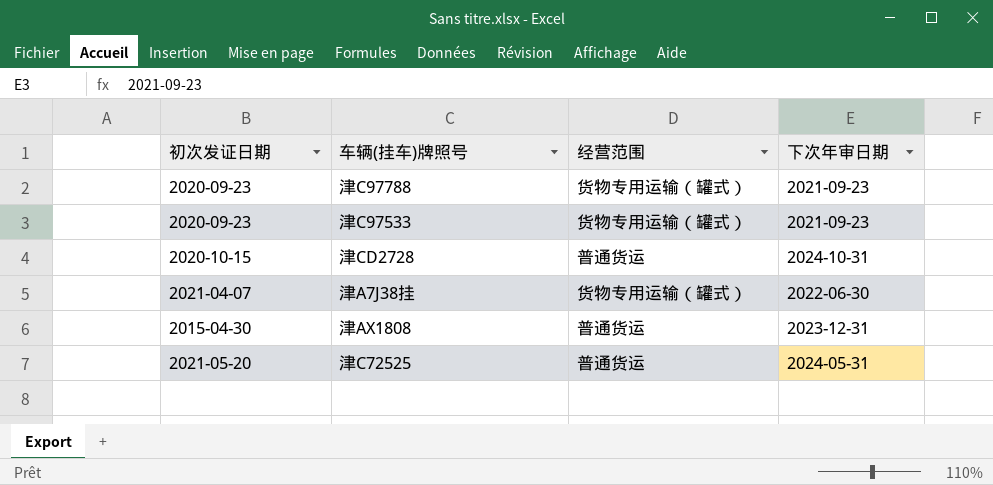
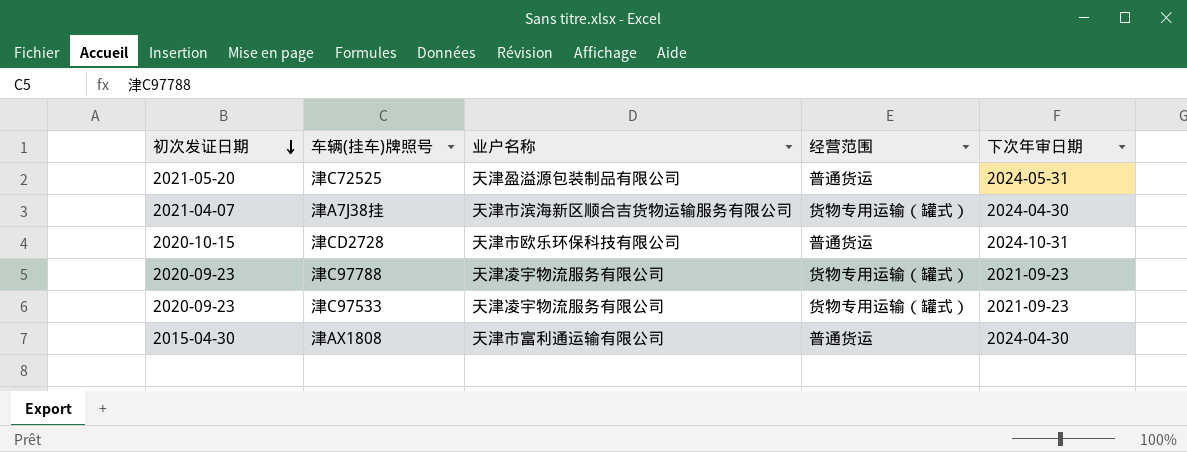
row order: none -> 初次发证日期 descending
column 业户名称 | position: none -> 3
津A7J38挂 | 下次年审日期: 2022-06-30 -> 2024-04-30
津AX1808 | 下次年审日期: 2023-12-31 -> 2024-04-30

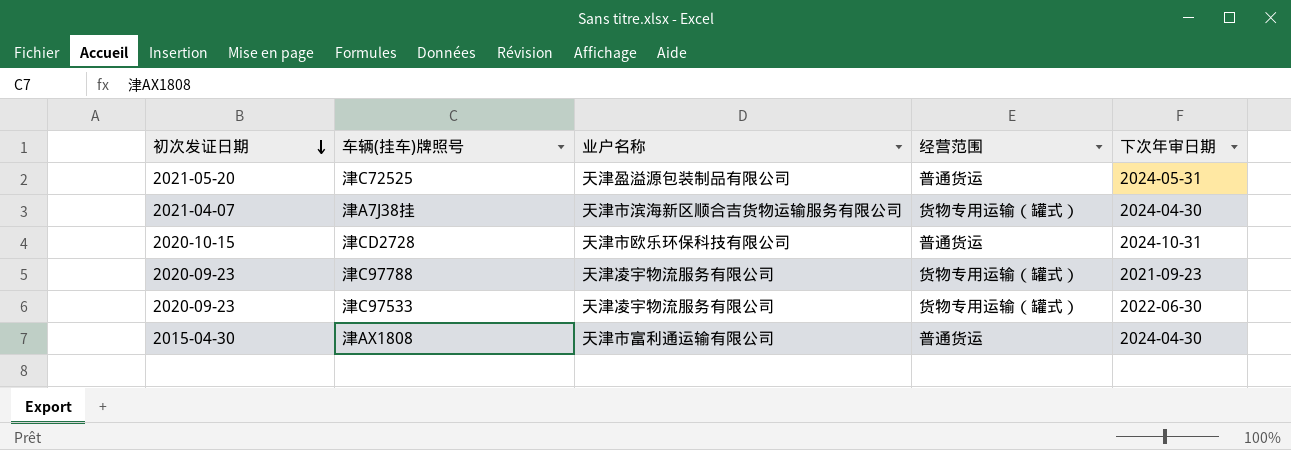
津C97533 | 下次年审日期: 2021-09-23 -> 2022-06-30

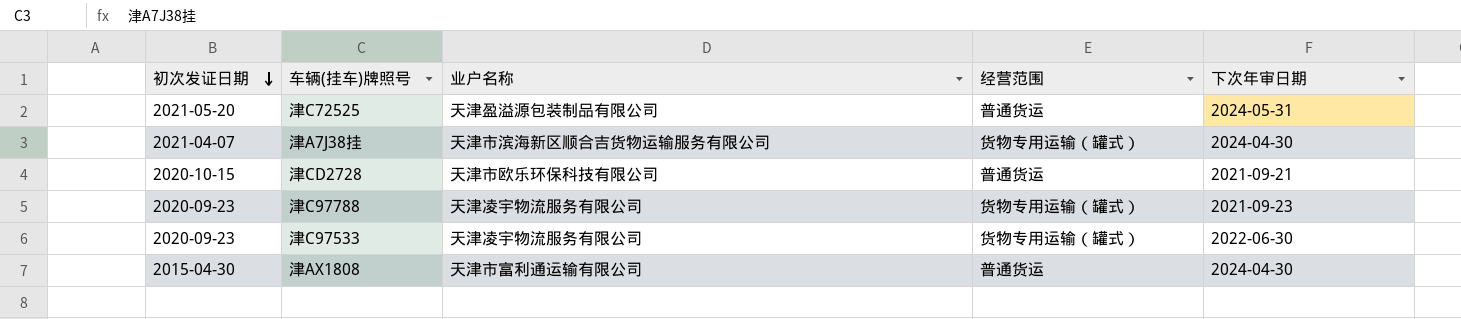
津CD2728 | 下次年审日期: 2024-10-31 -> 2021-09-21

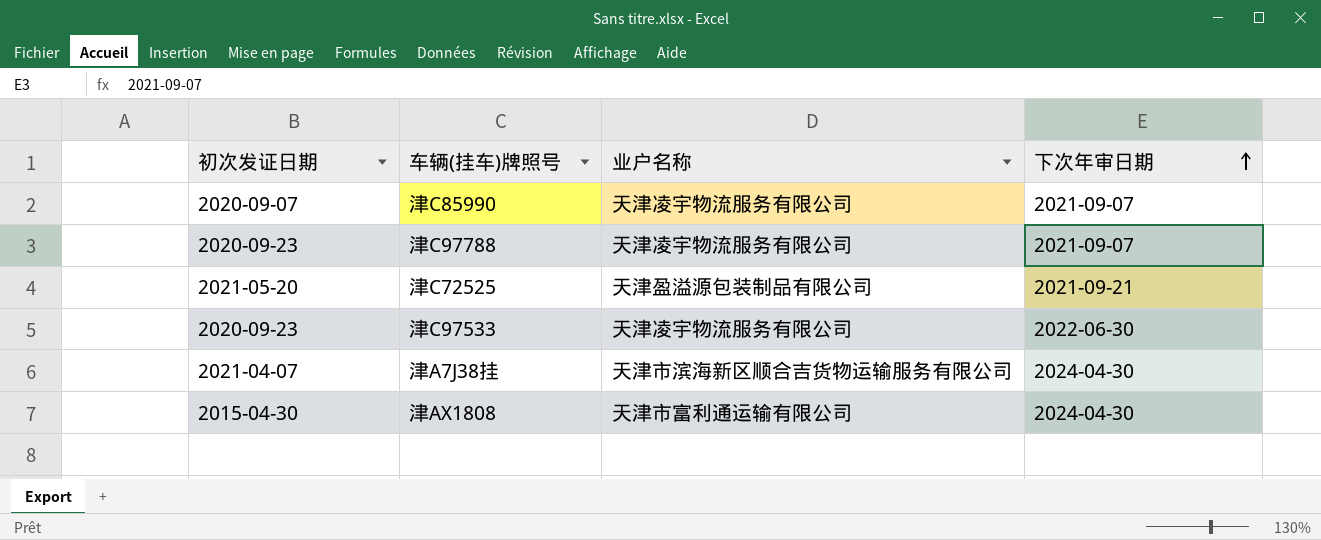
row order: 初次发证日期 descending -> 下次年审日期 ascending
column 经营范围 | position: 4 -> none
row 津CD2728: 2020-10-15 | 天津市欧乐环保科技有限公司 | 普通货运 | 2021-09-21 -> none
row 津C85990: none -> 2020-09-07 | 天津凌宇物流服务有限公司 | 2021-09-07
津C97788 | 下次年审日期: 2021-09-23 -> 2021-09-07
津C72525 | 下次年审日期: 2024-05-31 -> 2021-09-21

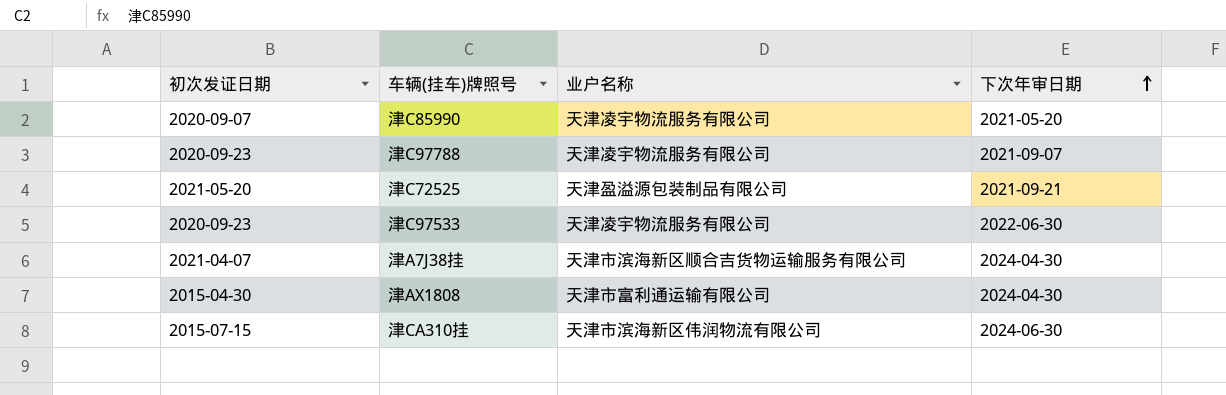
津C85990 | 下次年审日期: 2021-09-07 -> 2021-05-20
row 津CA310挂: none -> 2015-07-15 | 天津市滨海新区伟润物流有限公司 | 2024-06-30

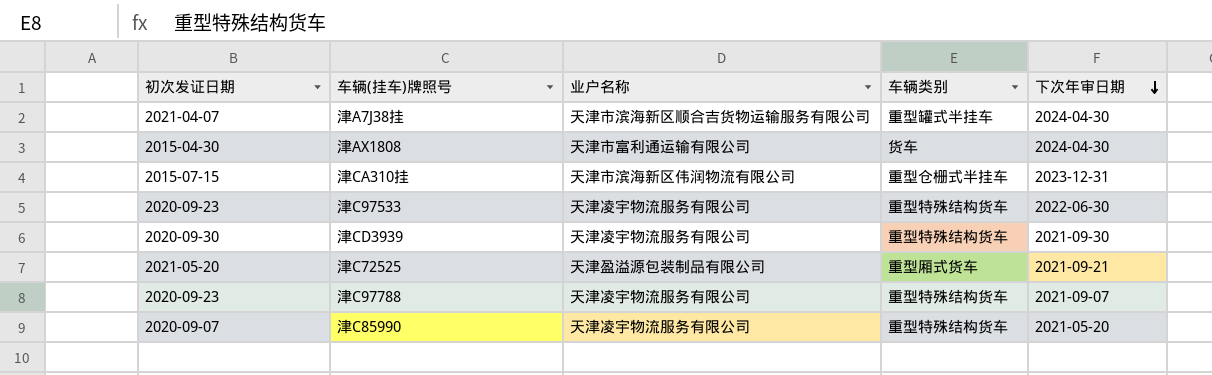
row order: 下次年审日期 ascending -> 下次年审日期 descending
column 车辆类别 | position: none -> 4
津CA310挂 | 下次年审日期: 2024-06-30 -> 2023-12-31
row 津CD3939: none -> 2020-09-30 | 天津凌宇物流服务有限公司 | 重型特殊结构货车 | 2021-09-30

